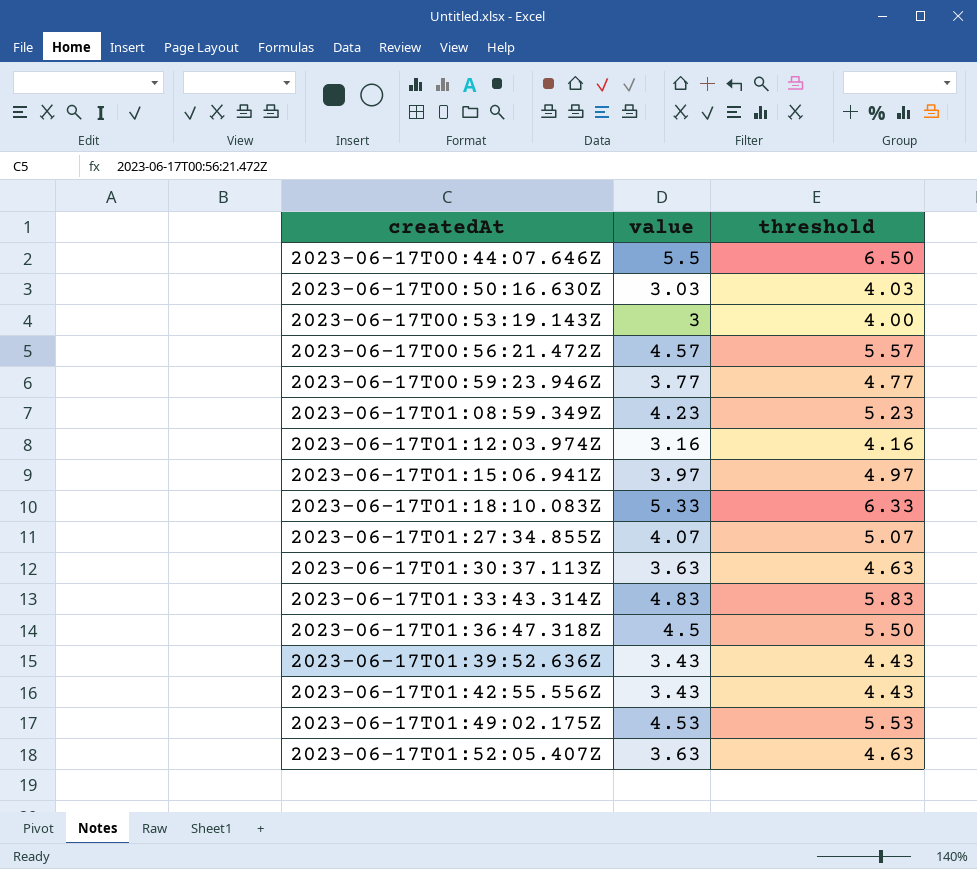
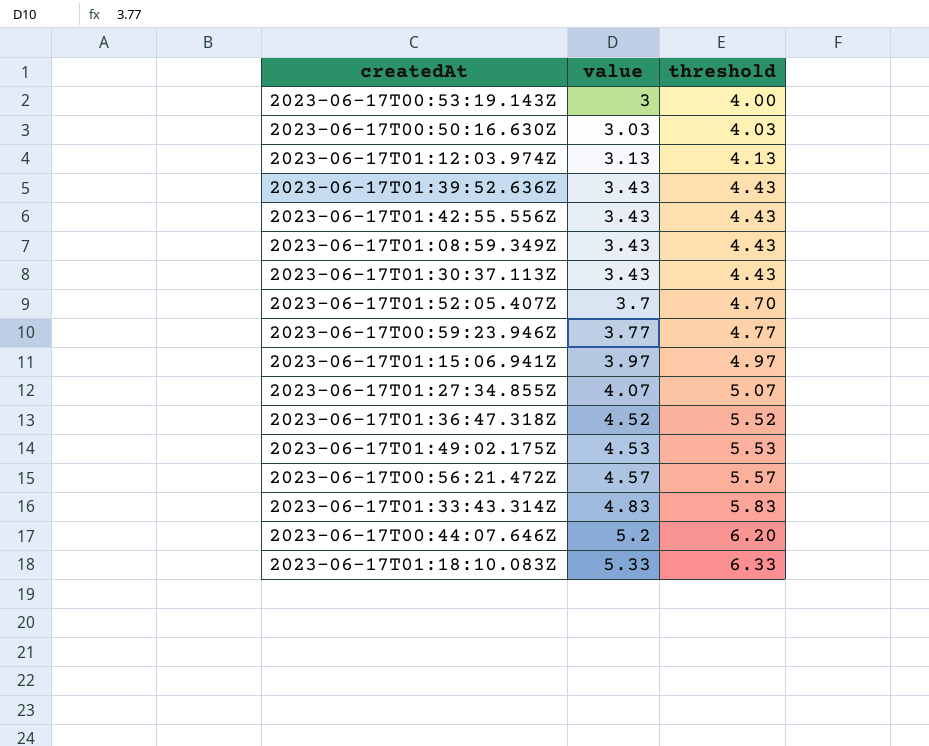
row order: createdAt ascending -> value ascending
2023-06-17T01:12:03.974Z | value: 3.16 -> 3.13
2023-06-17T01:12:03.974Z | threshold: 4.16 -> 4.13
2023-06-17T01:08:59.349Z | value: 4.23 -> 3.43
2023-06-17T01:08:59.349Z | threshold: 5.23 -> 4.43
2023-06-17T01:30:37.113Z | value: 3.63 -> 3.43
2023-06-17T01:30:37.113Z | threshold: 4.63 -> 4.43
2023-06-17T01:52:05.407Z | value: 3.63 -> 3.7
2023-06-17T01:52:05.407Z | threshold: 4.63 -> 4.70
2023-06-17T01:36:47.318Z | value: 4.5 -> 4.52
2023-06-17T01:36:47.318Z | threshold: 5.50 -> 5.52
2023-06-17T00:44:07.646Z | value: 5.5 -> 5.2
2023-06-17T00:44:07.646Z | threshold: 6.50 -> 6.20

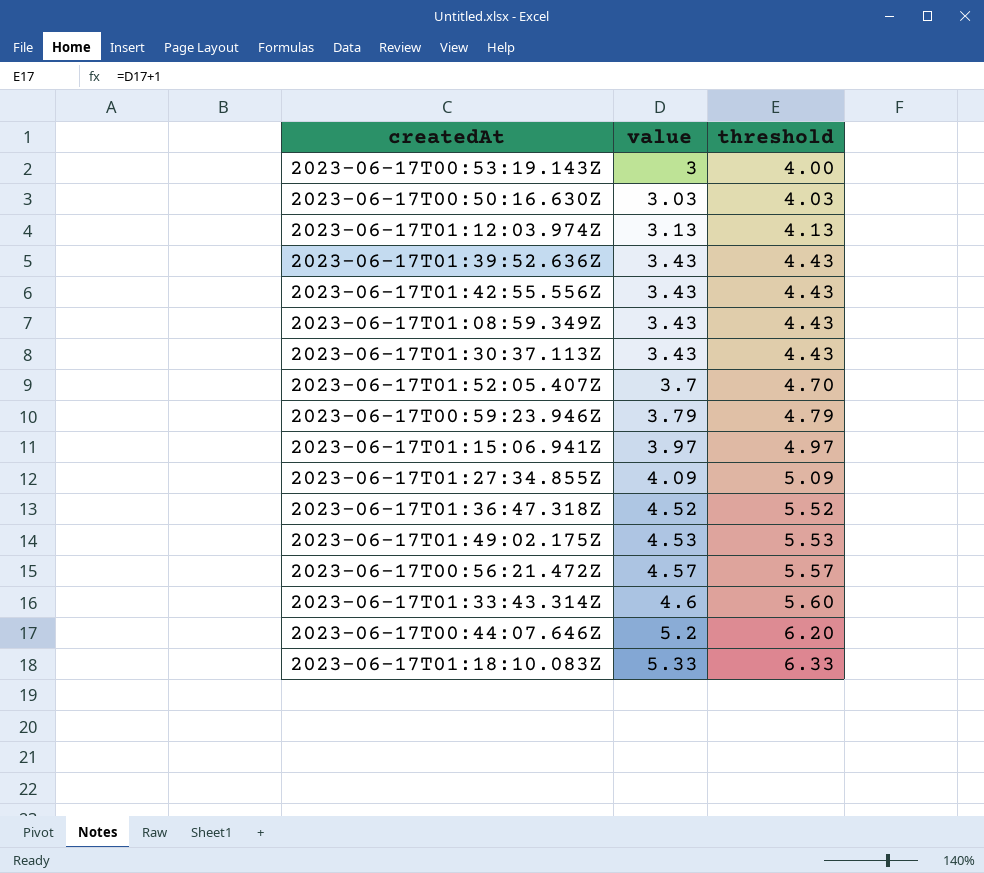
2023-06-17T00:59:23.946Z | value: 3.77 -> 3.79
2023-06-17T00:59:23.946Z | threshold: 4.77 -> 4.79
2023-06-17T01:27:34.855Z | value: 4.07 -> 4.09
2023-06-17T01:27:34.855Z | threshold: 5.07 -> 5.09
2023-06-17T01:33:43.314Z | value: 4.83 -> 4.6
2023-06-17T01:33:43.314Z | threshold: 5.83 -> 5.60

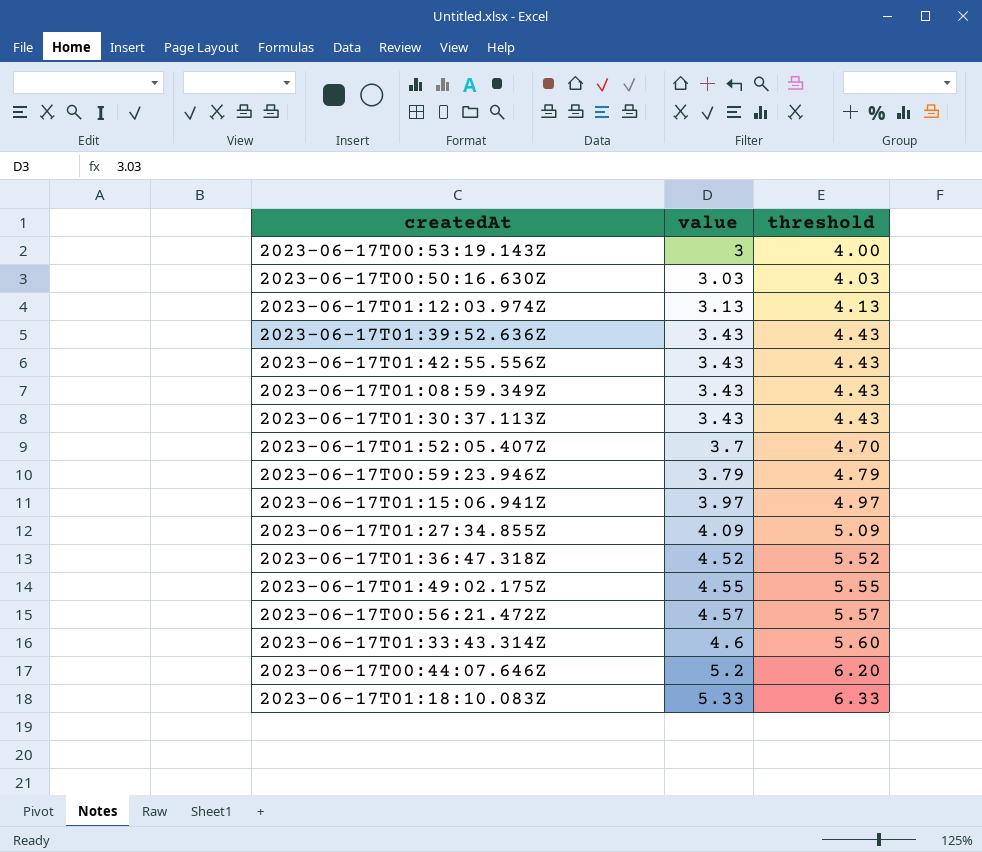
2023-06-17T01:49:02.175Z | value: 4.53 -> 4.55
2023-06-17T01:49:02.175Z | threshold: 5.53 -> 5.55

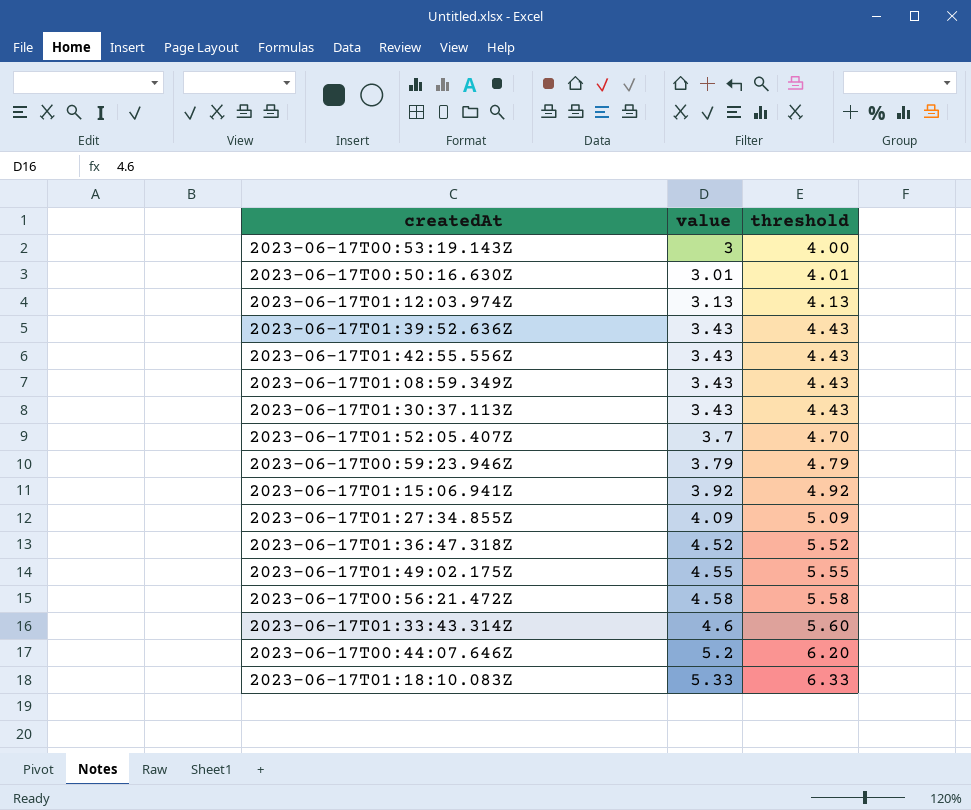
2023-06-17T00:50:16.630Z | value: 3.03 -> 3.01
2023-06-17T00:50:16.630Z | threshold: 4.03 -> 4.01
2023-06-17T01:15:06.941Z | value: 3.97 -> 3.92
2023-06-17T01:15:06.941Z | threshold: 4.97 -> 4.92
2023-06-17T00:56:21.472Z | value: 4.57 -> 4.58
2023-06-17T00:56:21.472Z | threshold: 5.57 -> 5.58

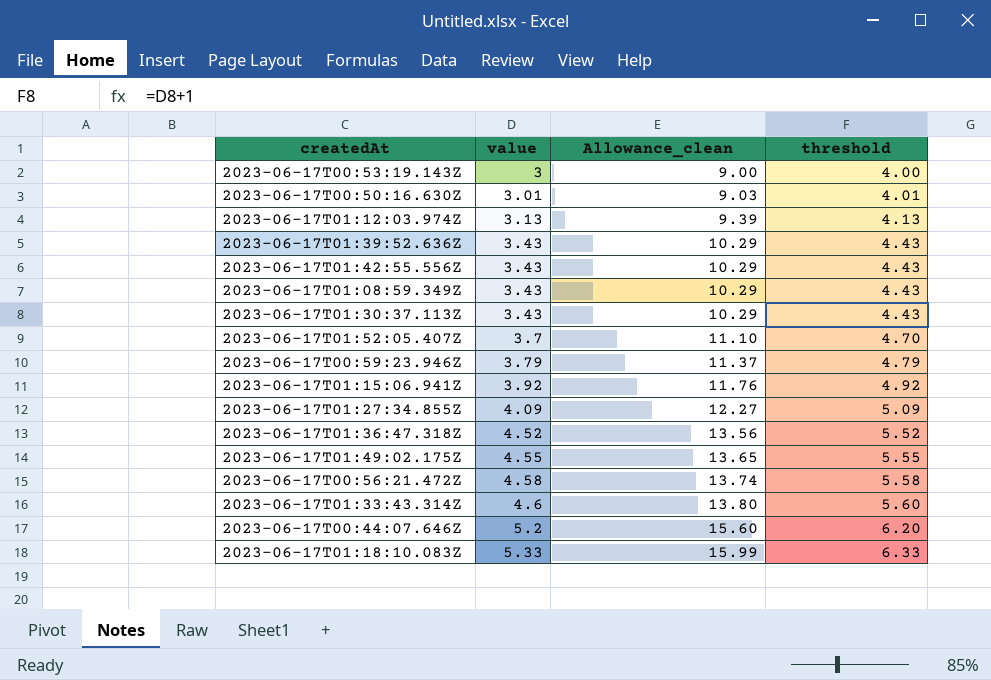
column Allowance_clean | formula: none -> [value] * 3

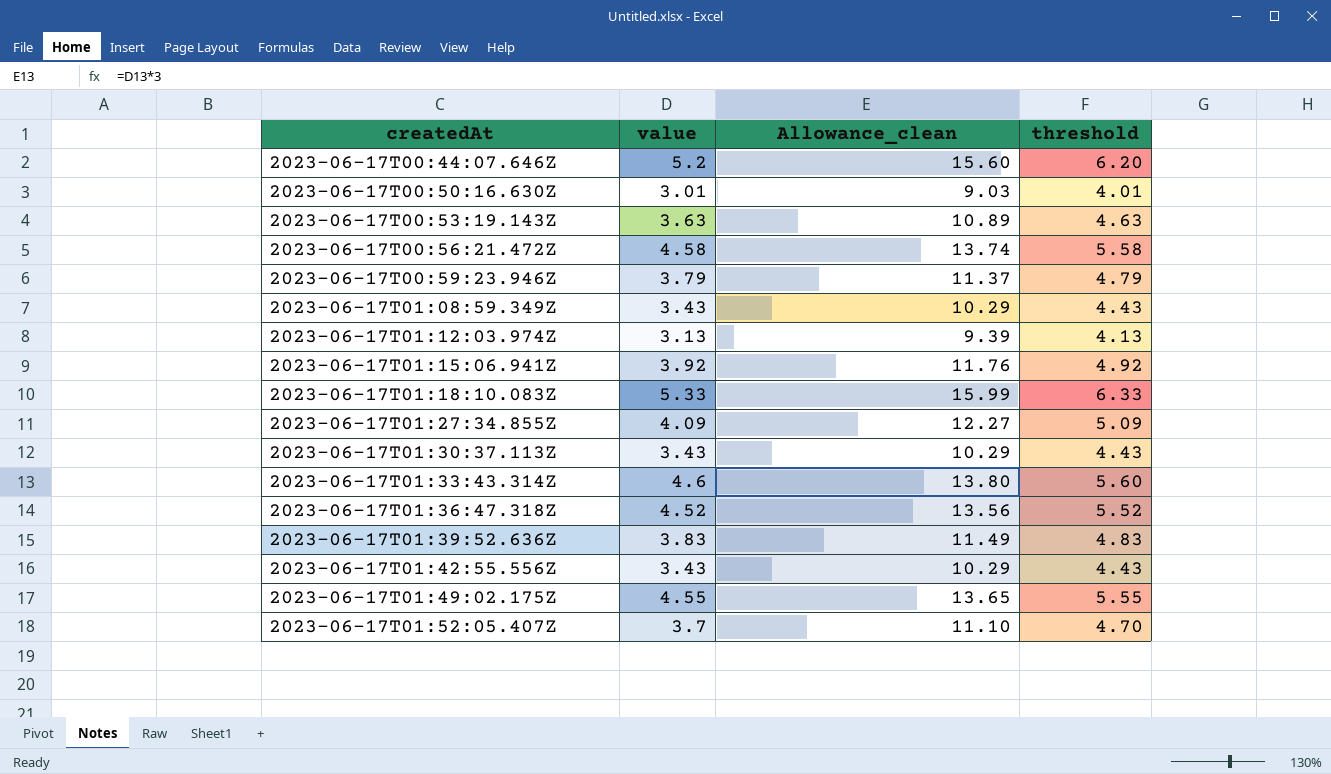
row order: value ascending -> createdAt ascending
2023-06-17T00:53:19.143Z | value: 3 -> 3.63
2023-06-17T00:53:19.143Z | Allowance_clean: 9.00 -> 10.89
2023-06-17T00:53:19.143Z | threshold: 4.00 -> 4.63
2023-06-17T01:39:52.636Z | value: 3.43 -> 3.83
2023-06-17T01:39:52.636Z | Allowance_clean: 10.29 -> 11.49
2023-06-17T01:39:52.636Z | threshold: 4.43 -> 4.83

